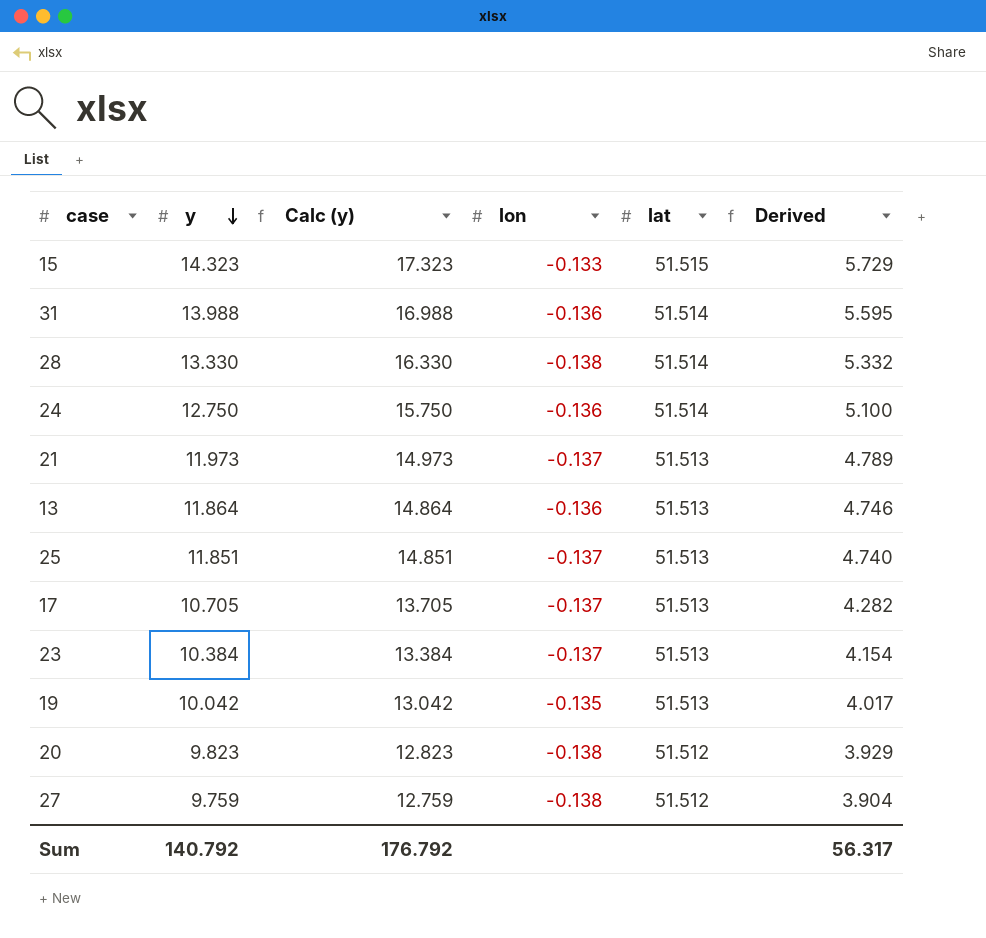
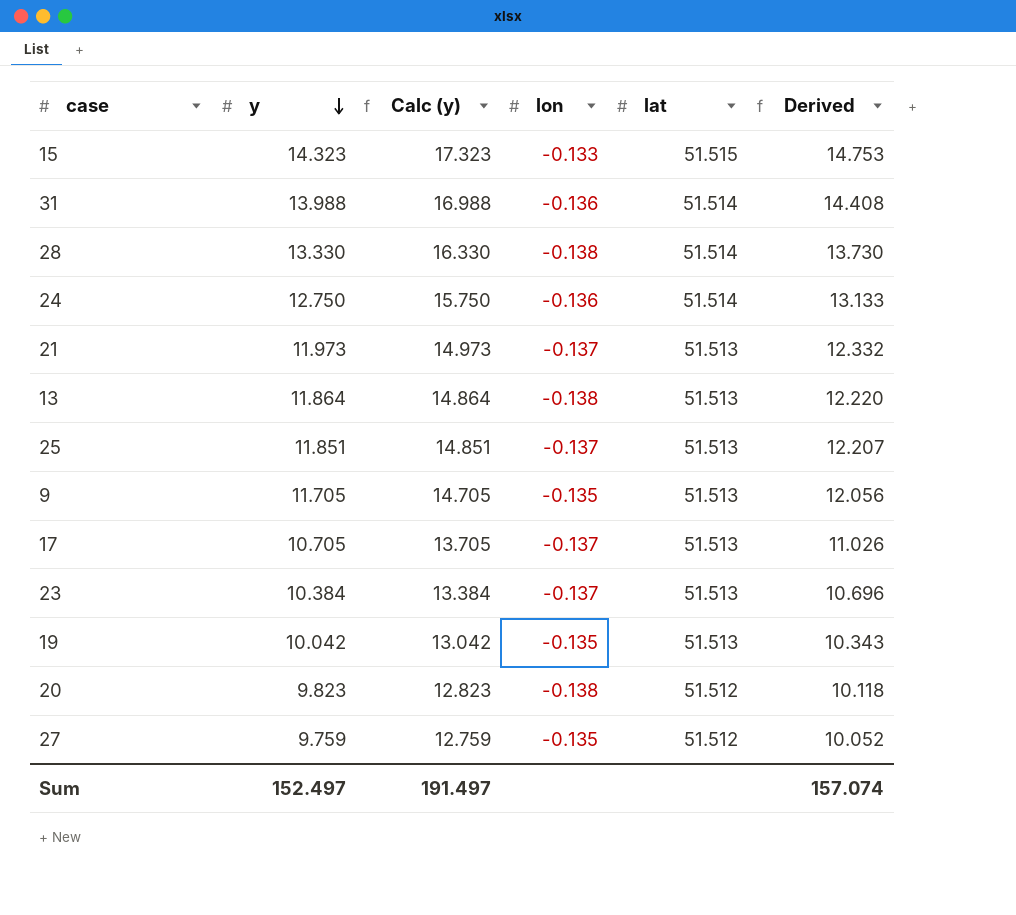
column Derived | formula: [y] * 0.4 -> [y] * 1.03
13 | lon: -0.136 -> -0.138
row 9: none -> 11.705 | 14.705 | -0.135 | 51.513 | 12.056
27 | lon: -0.138 -> -0.135
Sum | y: 140.792 -> 152.497
Sum | Calc (y): 176.792 -> 191.497
Sum | Derived: 56.317 -> 157.074

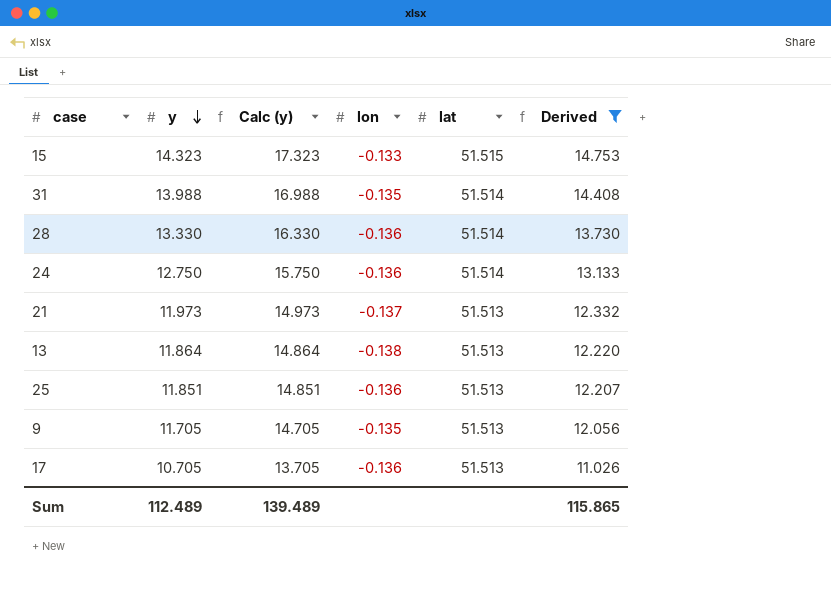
filter: none -> Derived >= 11.026
31 | lon: -0.136 -> -0.135
28 | lon: -0.138 -> -0.136
25 | lon: -0.137 -> -0.136
17 | lon: -0.137 -> -0.136
Sum | y: 152.497 -> 112.489
Sum | Calc (y): 191.497 -> 139.489
Sum | Derived: 157.074 -> 115.865

